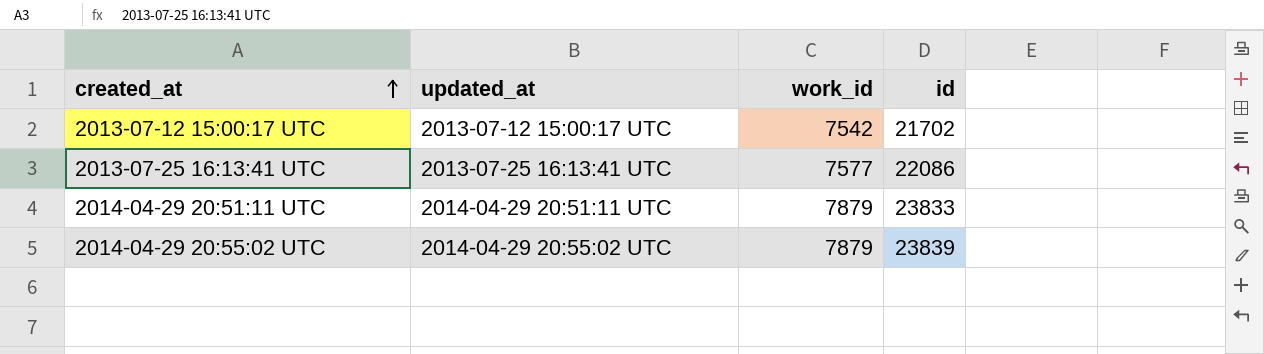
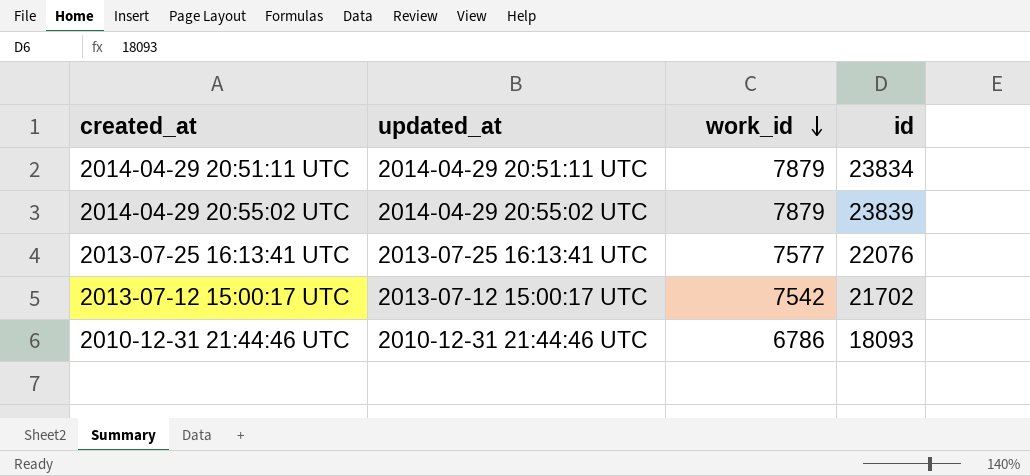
row order: created_at ascending -> work_id descending
2014-04-29 20:51:11 UTC | id: 23833 -> 23834
2013-07-25 16:13:41 UTC | id: 22086 -> 22076
row 2010-12-31 21:44:46 UTC: none -> 2010-12-31 21:44:46 UTC | 6786 | 18093

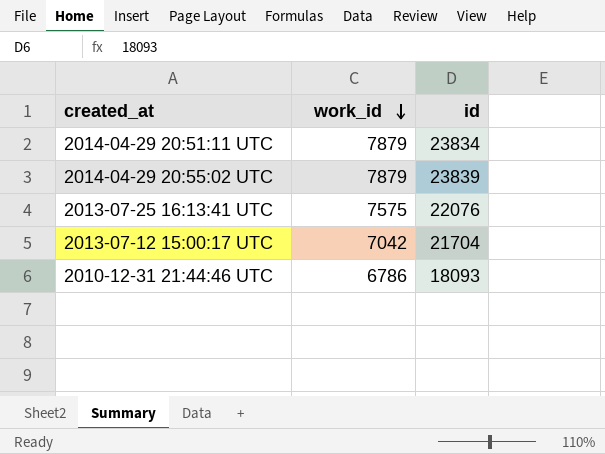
column updated_at | position: 2 -> none
2013-07-25 16:13:41 UTC | work_id: 7577 -> 7575
2013-07-12 15:00:17 UTC | work_id: 7542 -> 7042
2013-07-12 15:00:17 UTC | id: 21702 -> 21704

